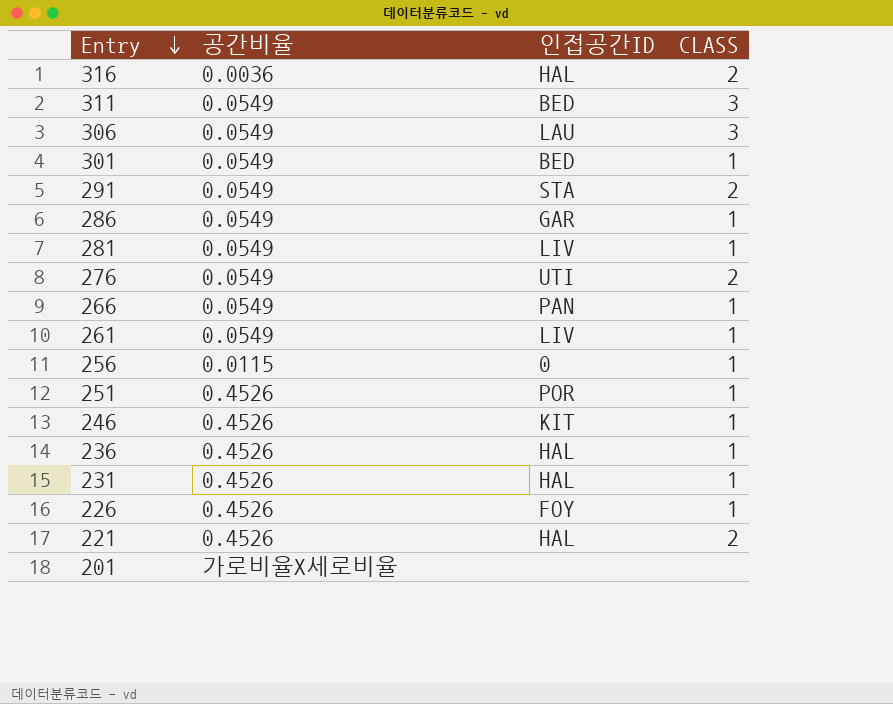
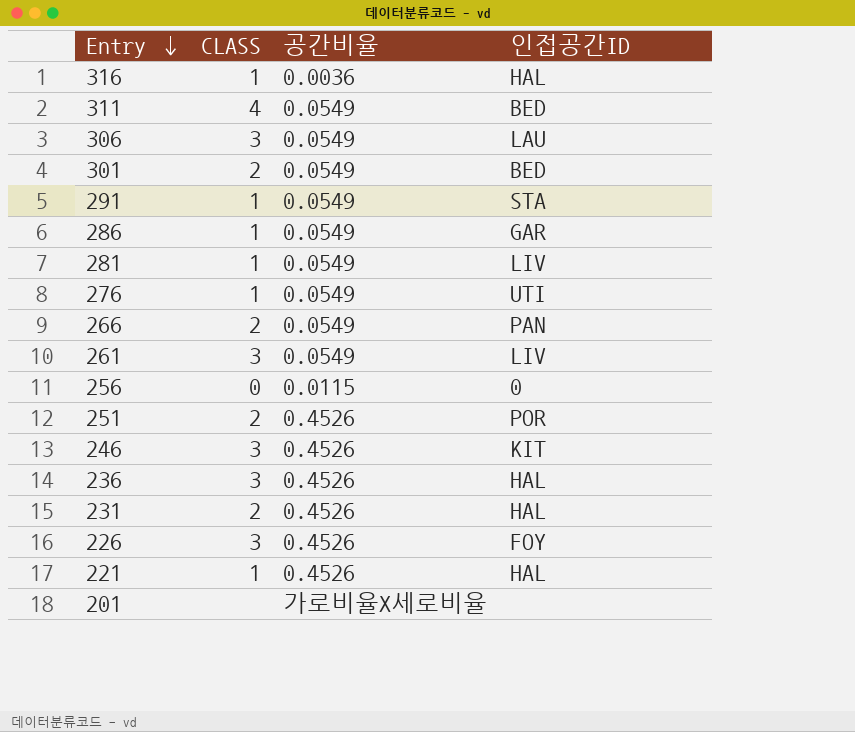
column CLASS | position: 4 -> 2
316 | CLASS: 2 -> 1
311 | CLASS: 3 -> 4
301 | CLASS: 1 -> 2
291 | CLASS: 2 -> 1
276 | CLASS: 2 -> 1
266 | CLASS: 1 -> 2
261 | CLASS: 1 -> 3
256 | CLASS: 1 -> 0
251 | CLASS: 1 -> 2
246 | CLASS: 1 -> 3
236 | CLASS: 1 -> 3
231 | CLASS: 1 -> 2
226 | CLASS: 1 -> 3
221 | CLASS: 2 -> 1

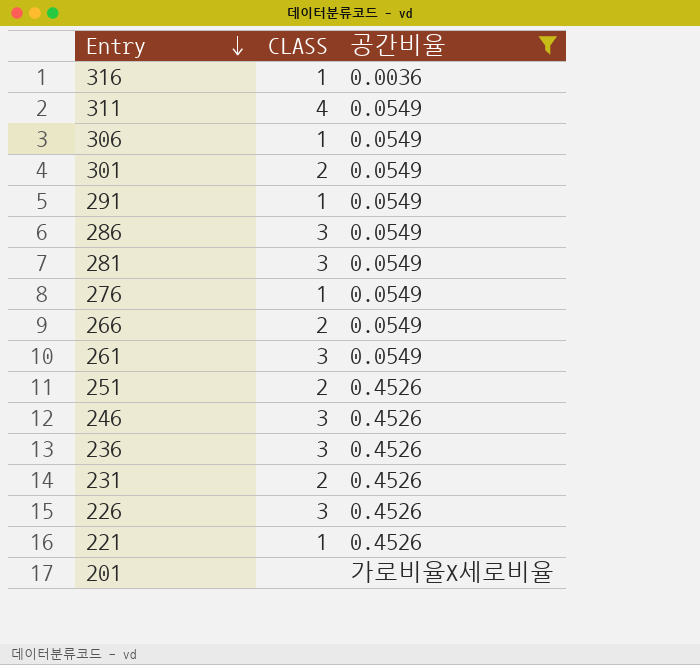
filter: none -> 공간비율 != 0.0115
column 인접공간ID | position: 4 -> none
306 | CLASS: 3 -> 1
286 | CLASS: 1 -> 3
281 | CLASS: 1 -> 3

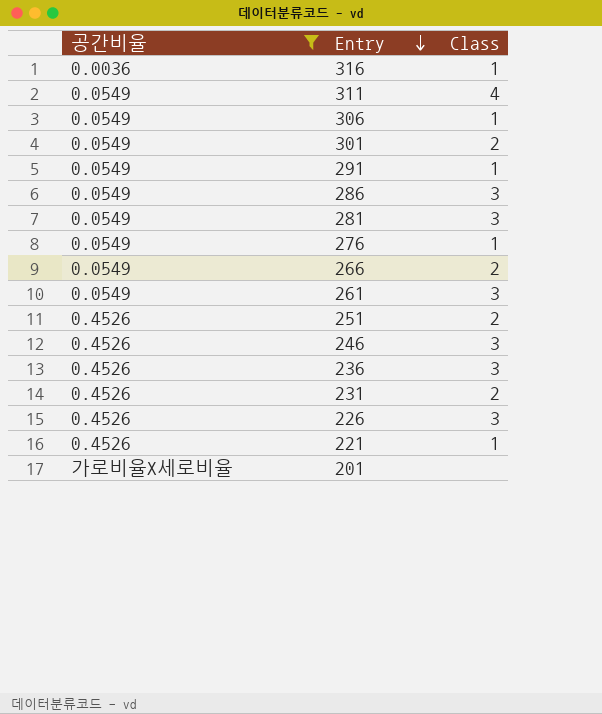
column 공간비율 | position: 3 -> 1
column name: CLASS -> Class

